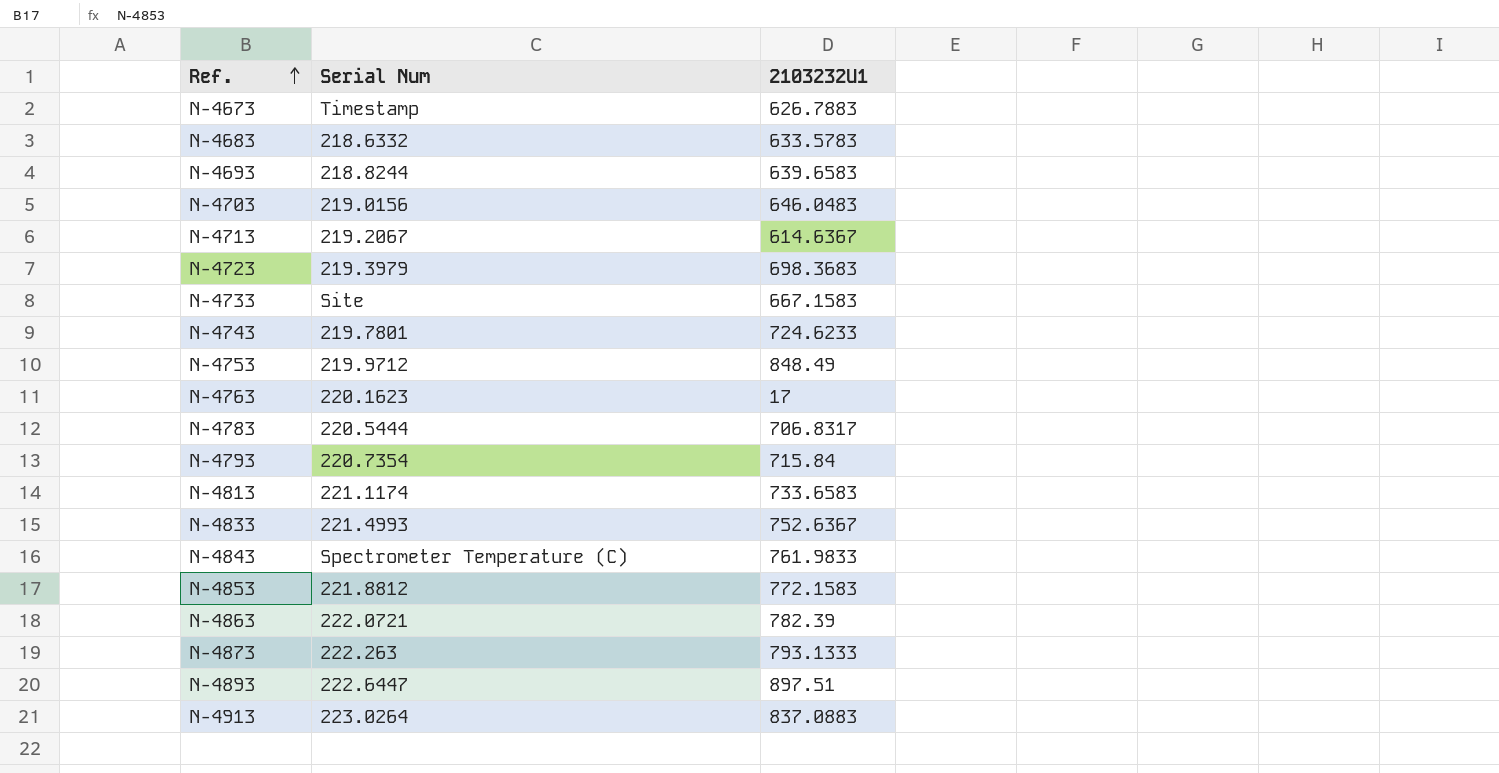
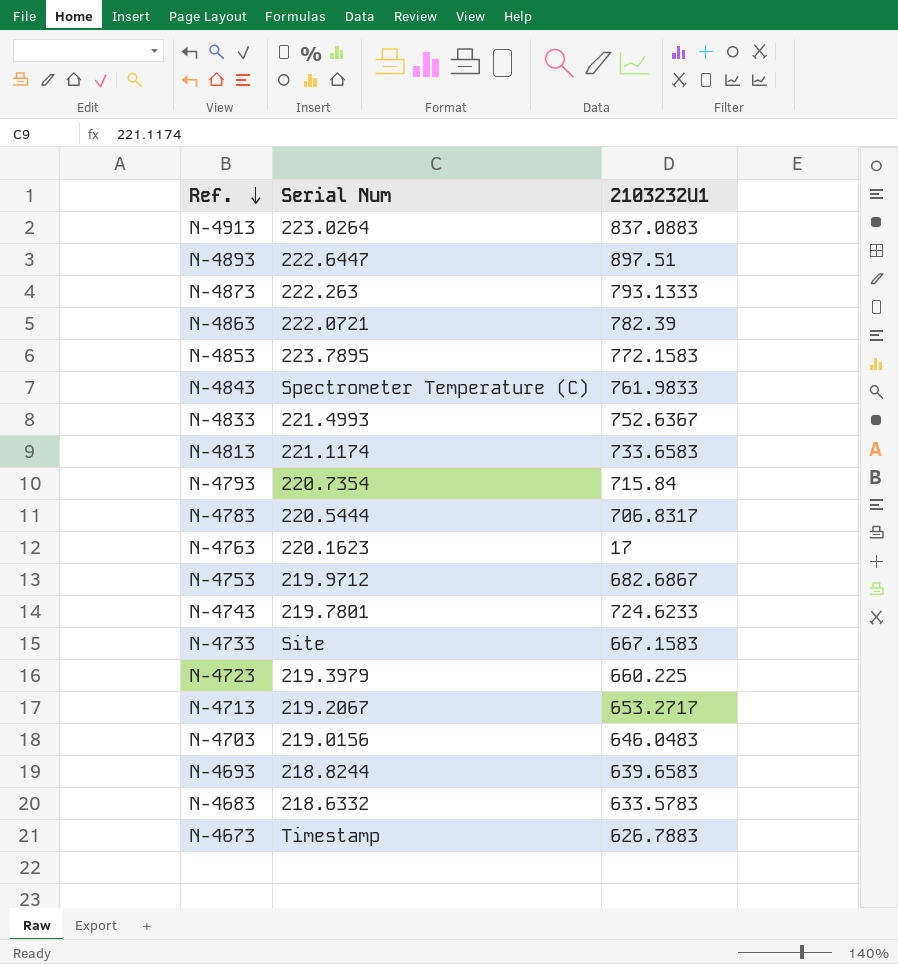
row order: Ref. ascending -> Ref. descending
N-4853 | Serial Num: 221.8812 -> 223.7895
N-4753 | 2103232U1: 848.49 -> 682.6867
N-4723 | 2103232U1: 698.3683 -> 660.225
N-4713 | 2103232U1: 614.6367 -> 653.2717

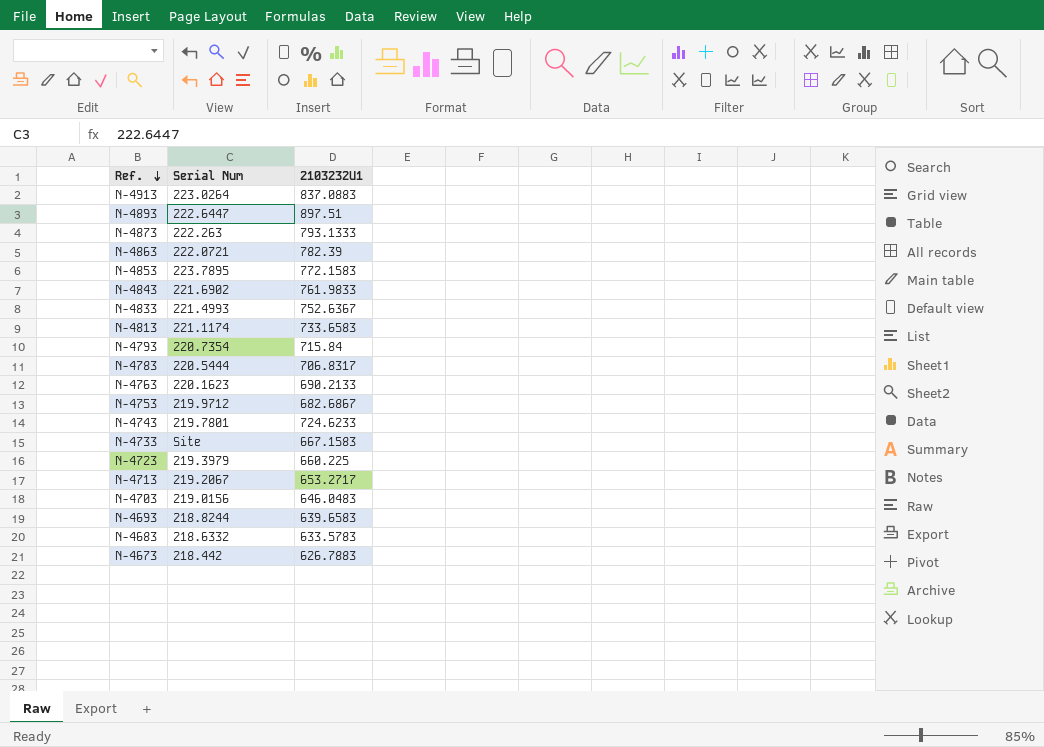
N-4843 | Serial Num: Spectrometer Temperature (C) -> 221.6902
N-4763 | 2103232U1: 17 -> 690.2133
N-4673 | Serial Num: Timestamp -> 218.442

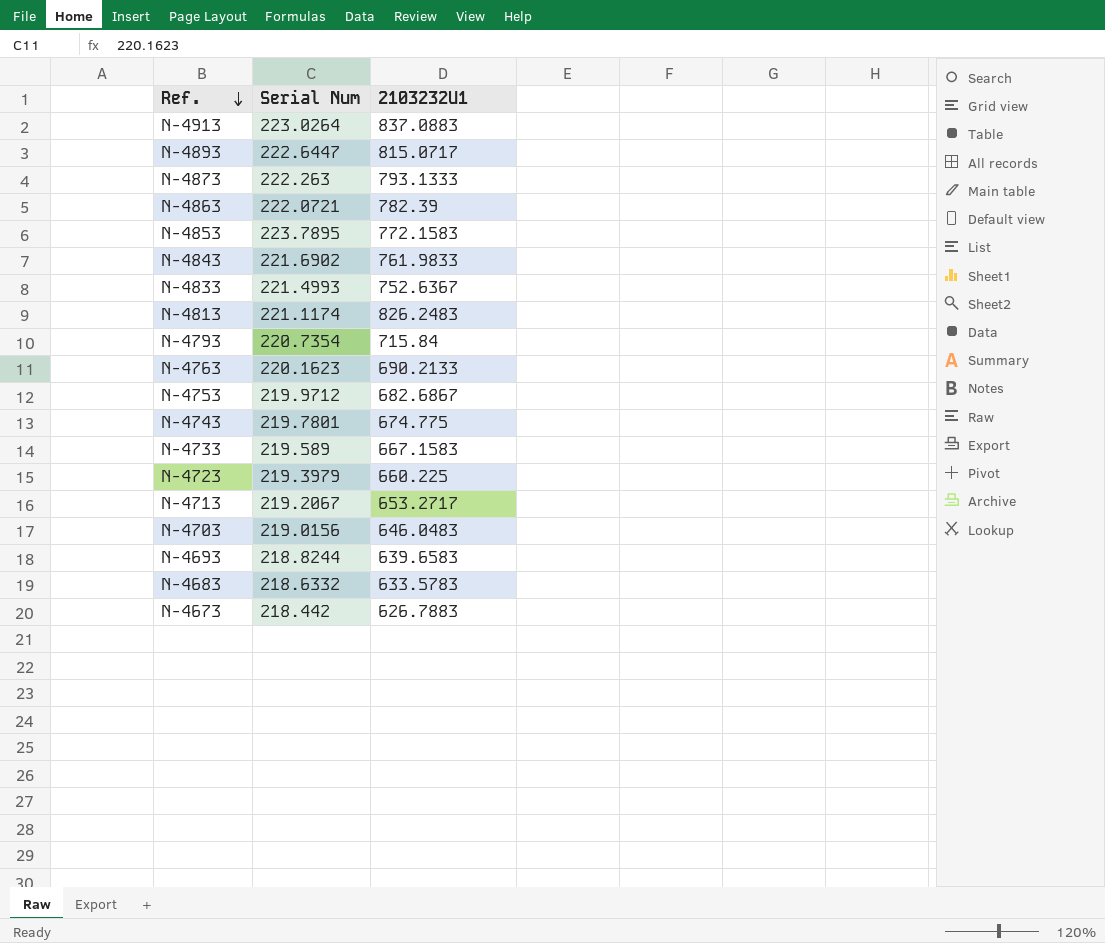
row N-4783: 220.5444 | 706.8317 -> none
N-4893 | 2103232U1: 897.51 -> 815.0717
N-4813 | 2103232U1: 733.6583 -> 826.2483
N-4743 | 2103232U1: 724.6233 -> 674.775
N-4733 | Serial Num: Site -> 219.589

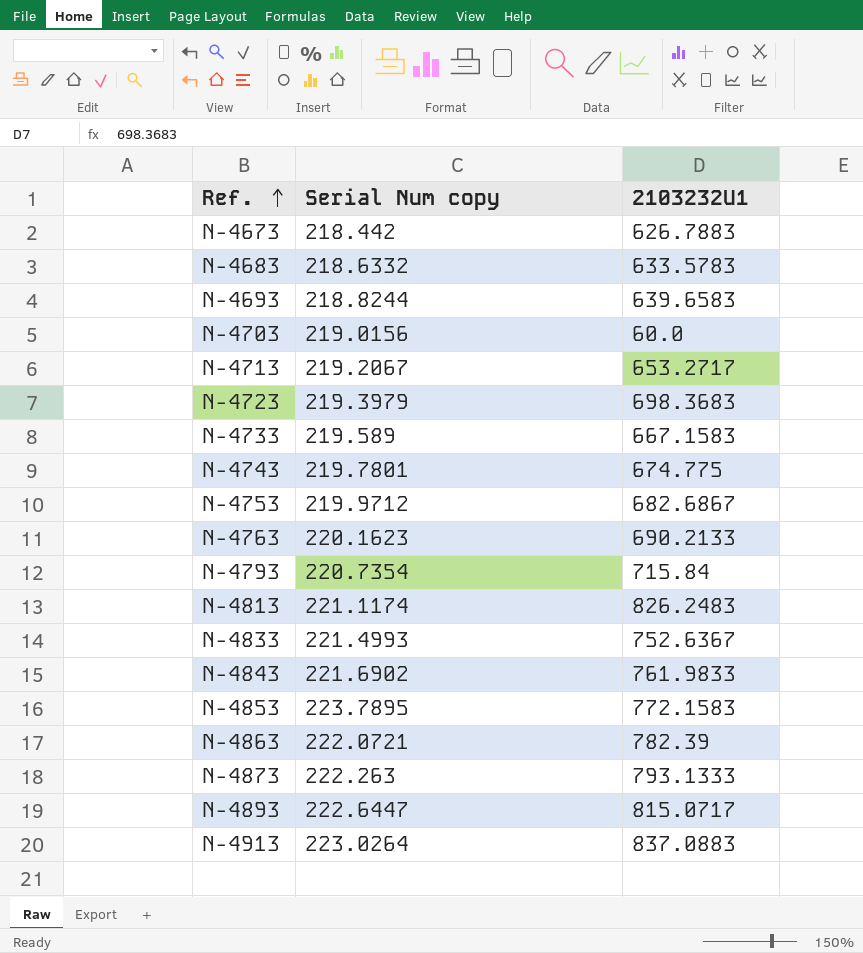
row order: Ref. descending -> Ref. ascending
column name: Serial Num -> Serial Num copy
N-4703 | 2103232U1: 646.0483 -> 60.0
N-4723 | 2103232U1: 660.225 -> 698.3683

